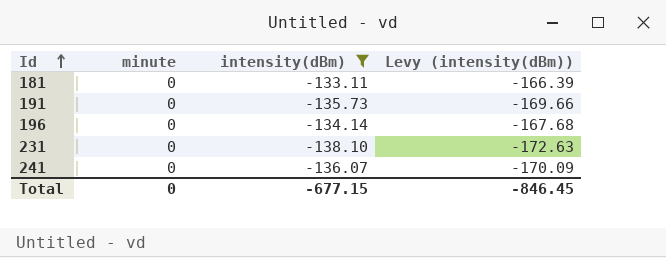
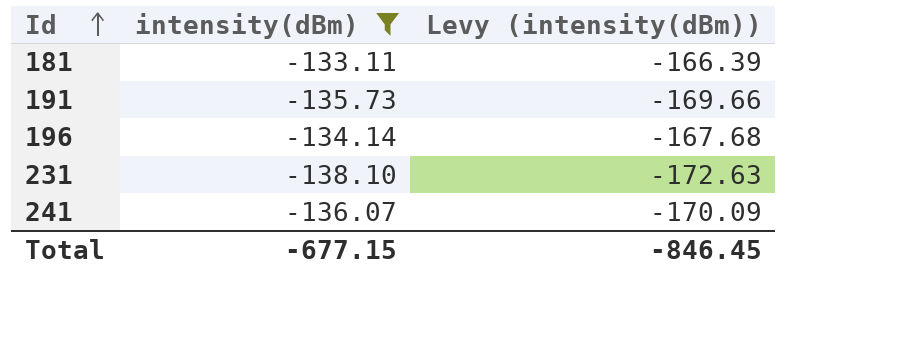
column minute | position: 2 -> none

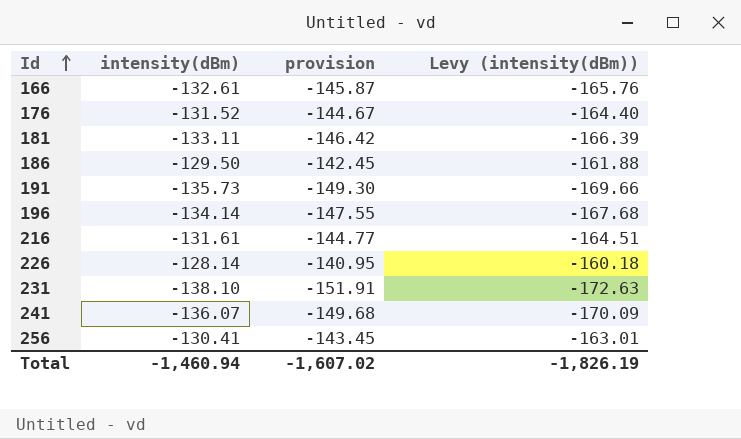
filter: intensity(dBm) <= -133.11 -> none
column provision | formula: none -> [intensity(dBm)] * 1.1
Total | intensity(dBm): -677.15 -> -1,460.94
Total | Levy (intensity(dBm)): -846.45 -> -1,826.19

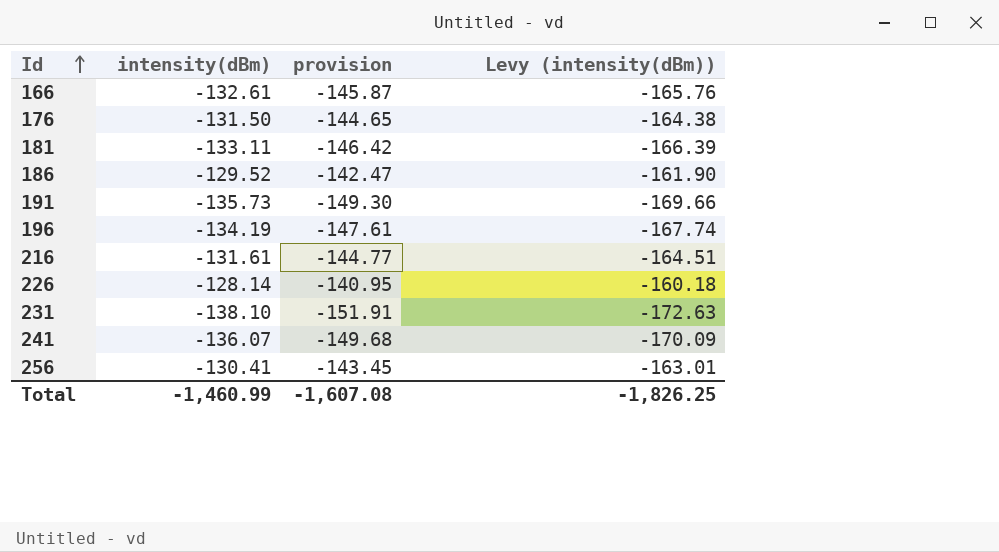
176 | intensity(dBm): -131.52 -> -131.50
176 | provision: -144.67 -> -144.65
176 | Levy (intensity(dBm)): -164.40 -> -164.38
186 | intensity(dBm): -129.50 -> -129.52
186 | provision: -142.45 -> -142.47
186 | Levy (intensity(dBm)): -161.88 -> -161.90
196 | intensity(dBm): -134.14 -> -134.19
196 | provision: -147.55 -> -147.61
196 | Levy (intensity(dBm)): -167.68 -> -167.74
Total | intensity(dBm): -1,460.94 -> -1,460.99
Total | provision: -1,607.02 -> -1,607.08
Total | Levy (intensity(dBm)): -1,826.19 -> -1,826.25

